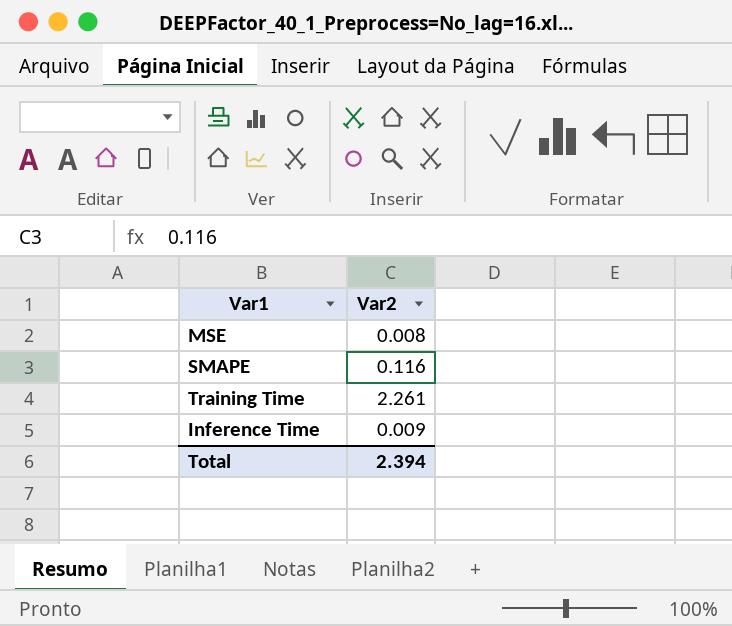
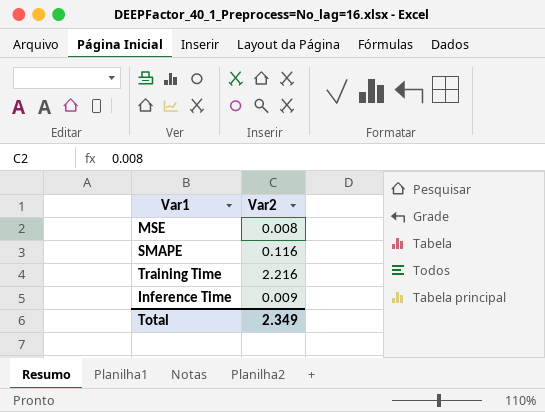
Training Time | Var2: 2.261 -> 2.216
Total | Var2: 2.394 -> 2.349

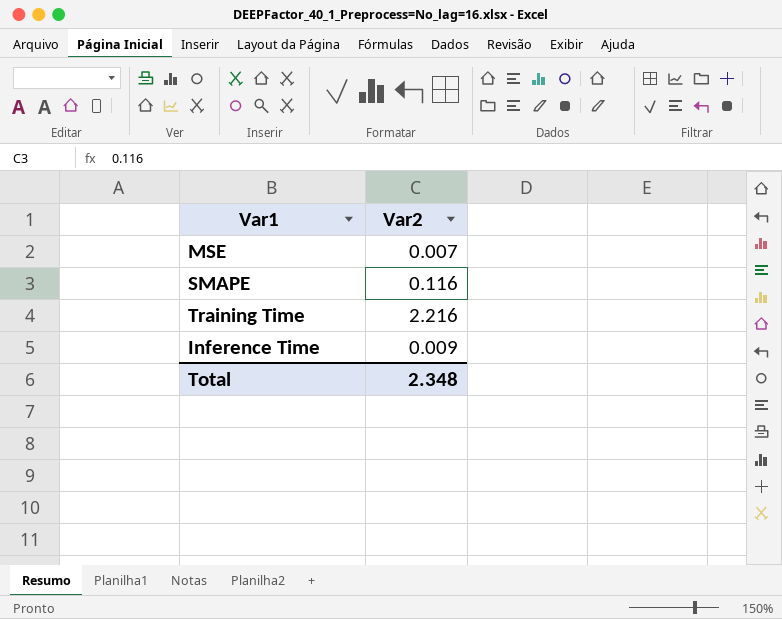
MSE | Var2: 0.008 -> 0.007
Total | Var2: 2.349 -> 2.348

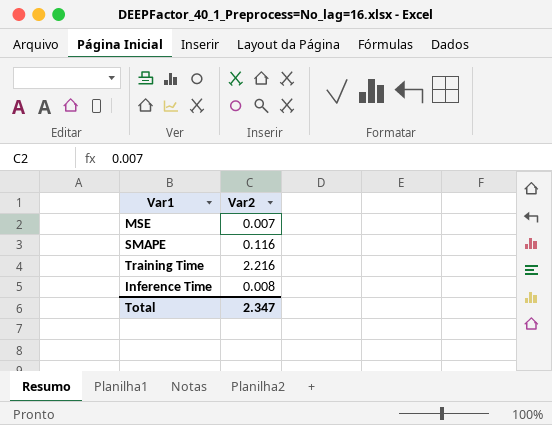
Inference Time | Var2: 0.009 -> 0.008
Total | Var2: 2.348 -> 2.347

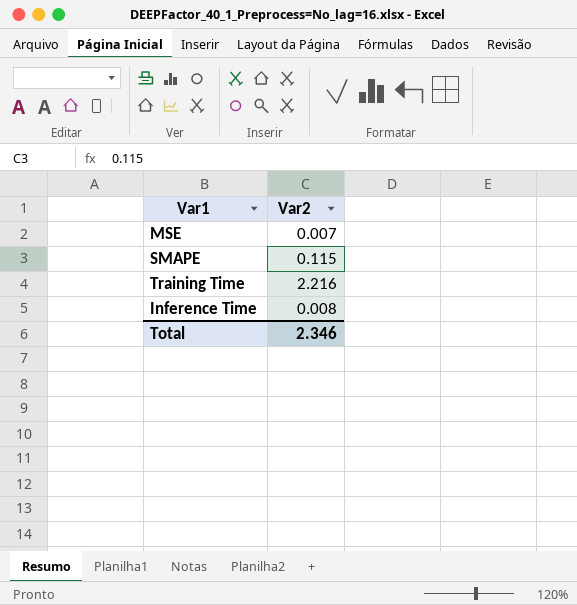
SMAPE | Var2: 0.116 -> 0.115
Total | Var2: 2.347 -> 2.346

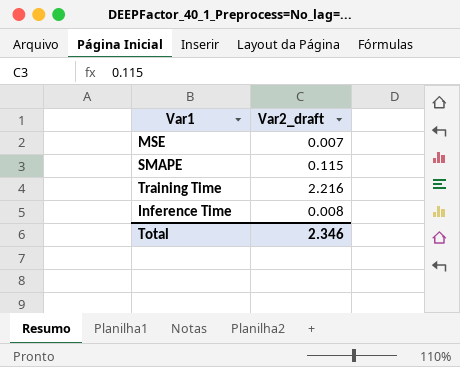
column name: Var2 -> Var2_draft

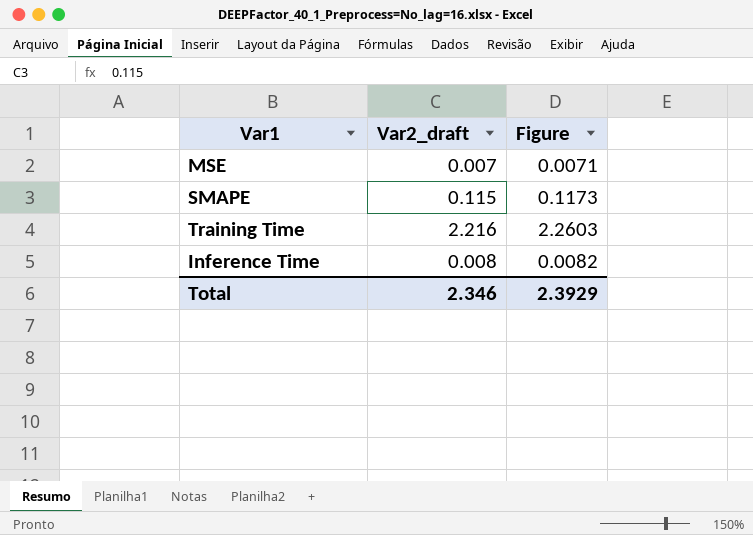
column Figure | formula: none -> [Var2_draft] * 1.02

